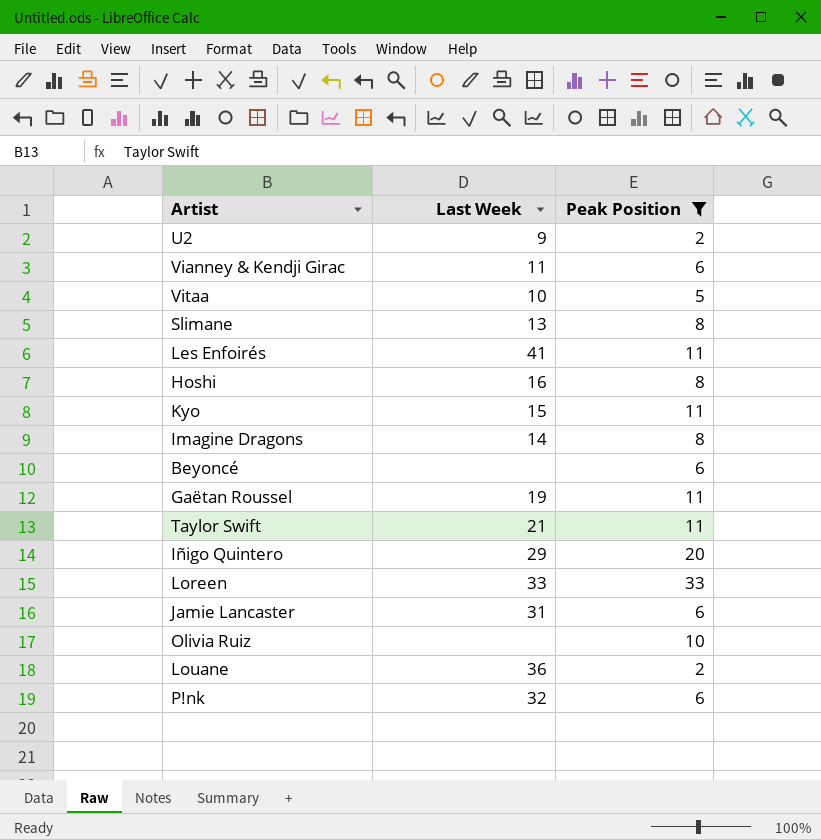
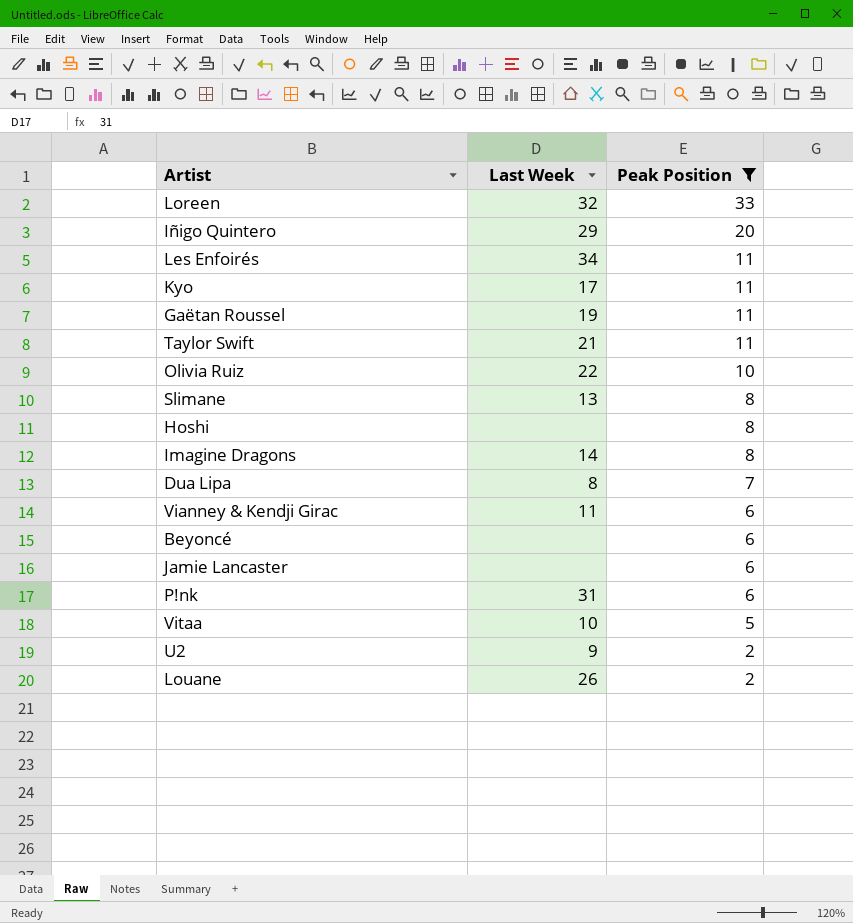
row order: none -> Peak Position descending
Loreen | Last Week: 33 -> 32
Les Enfoirés | Last Week: 41 -> 34
Kyo | Last Week: 15 -> 17
Olivia Ruiz | Last Week: none -> 22
Hoshi | Last Week: 16 -> none
row Dua Lipa: none -> 8 | 7
Jamie Lancaster | Last Week: 31 -> none
P!nk | Last Week: 32 -> 31
Louane | Last Week: 36 -> 26

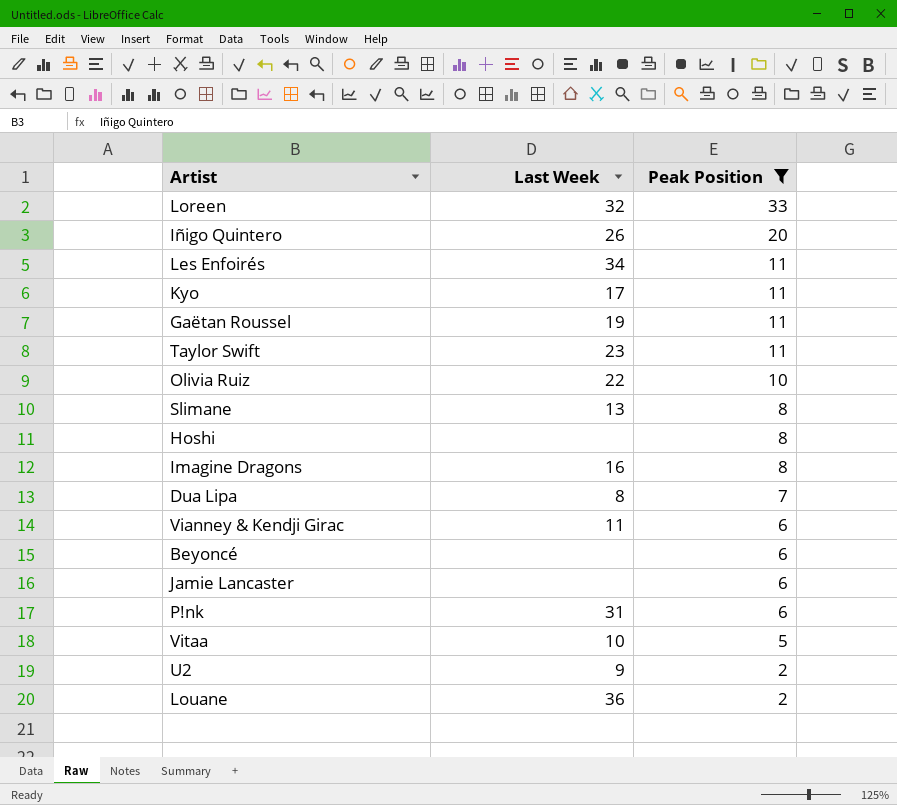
Iñigo Quintero | Last Week: 29 -> 26
Taylor Swift | Last Week: 21 -> 23
Imagine Dragons | Last Week: 14 -> 16
Louane | Last Week: 26 -> 36

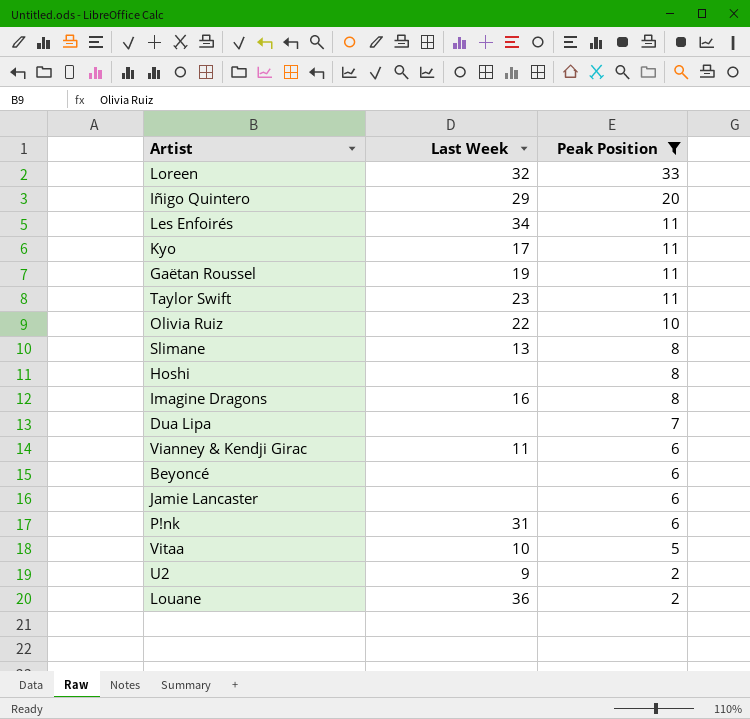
Iñigo Quintero | Last Week: 26 -> 29
Dua Lipa | Last Week: 8 -> none

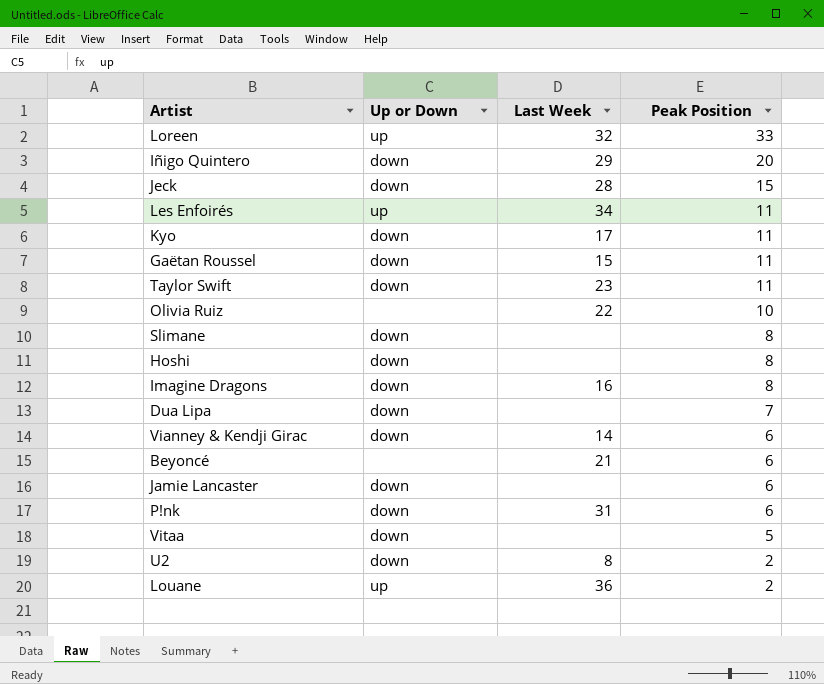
filter: Peak Position != 15 -> none
column Up or Down | position: none -> 2
Gaëtan Roussel | Last Week: 19 -> 15
Slimane | Last Week: 13 -> none
Vianney & Kendji Girac | Last Week: 11 -> 14
Beyoncé | Last Week: none -> 21
Vitaa | Last Week: 10 -> none
U2 | Last Week: 9 -> 8

